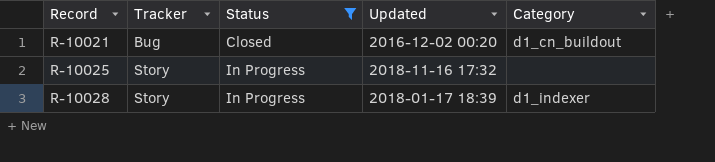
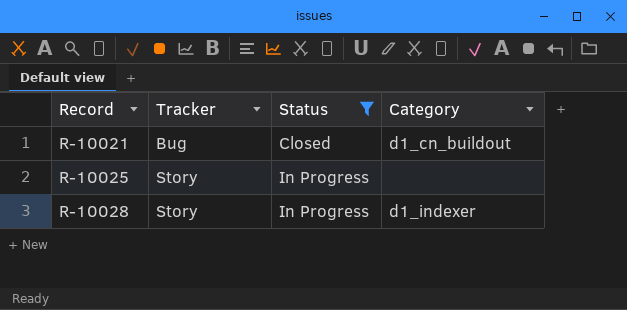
column Updated | position: 4 -> none

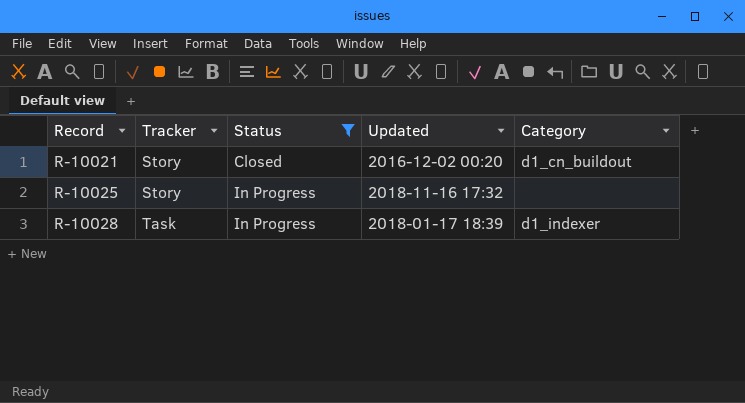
column Updated | position: none -> 4
R-10021 | Tracker: Bug -> Story
R-10028 | Tracker: Story -> Task

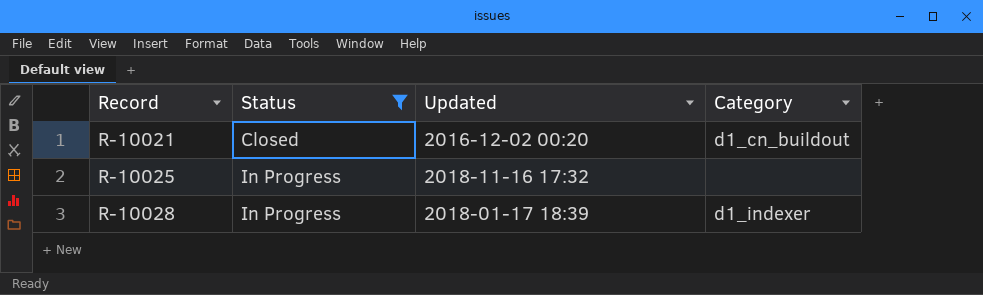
column Tracker | position: 2 -> none

